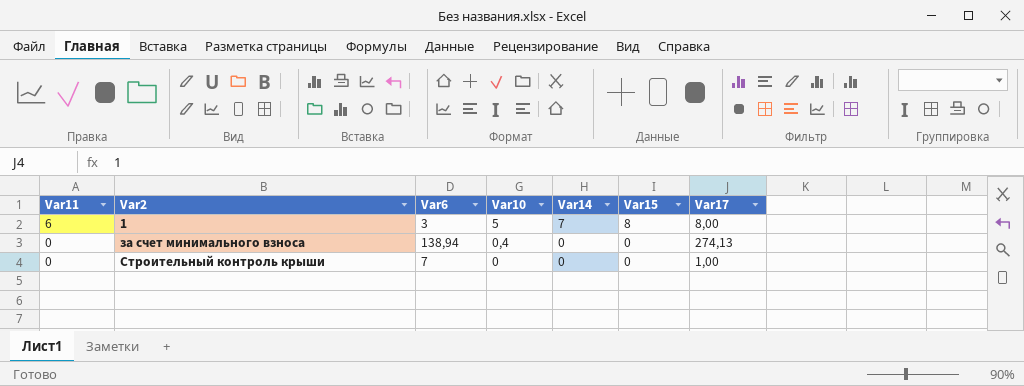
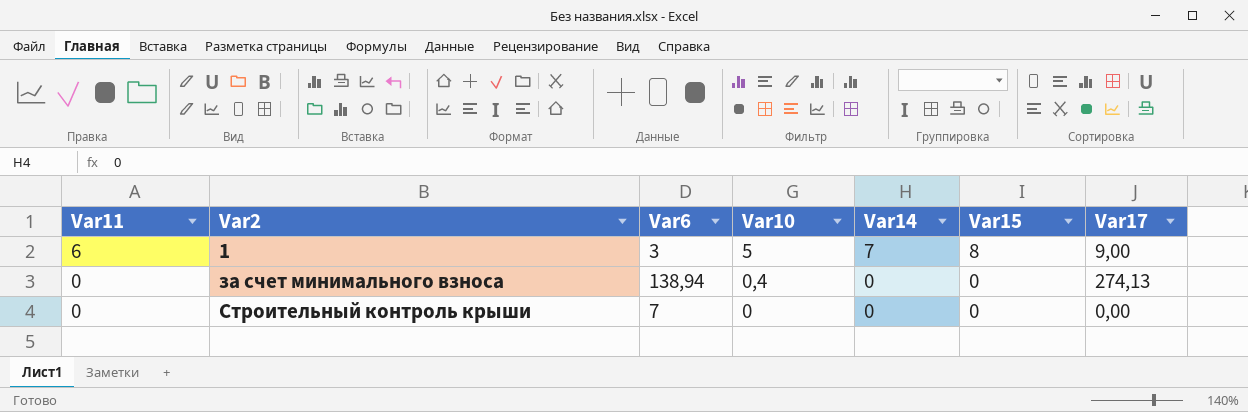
1 | Var17: 8,00 -> 9,00
Строительный контроль крыши | Var17: 1,00 -> 0,00

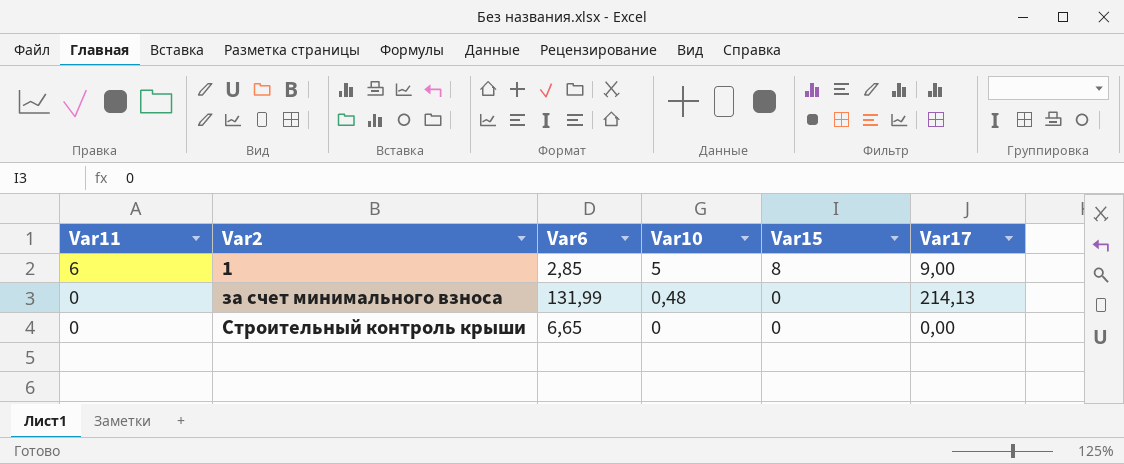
column Var14 | position: 5 -> none
1 | Var6: 3 -> 2,85
за счет минимального взноса | Var6: 138,94 -> 131,99
за счет минимального взноса | Var10: 0,4 -> 0,48
за счет минимального взноса | Var17: 274,13 -> 214,13
Строительный контроль крыши | Var6: 7 -> 6,65

